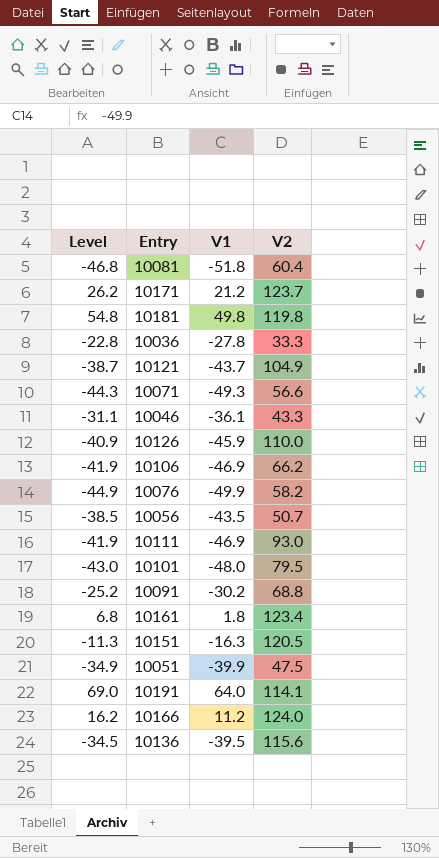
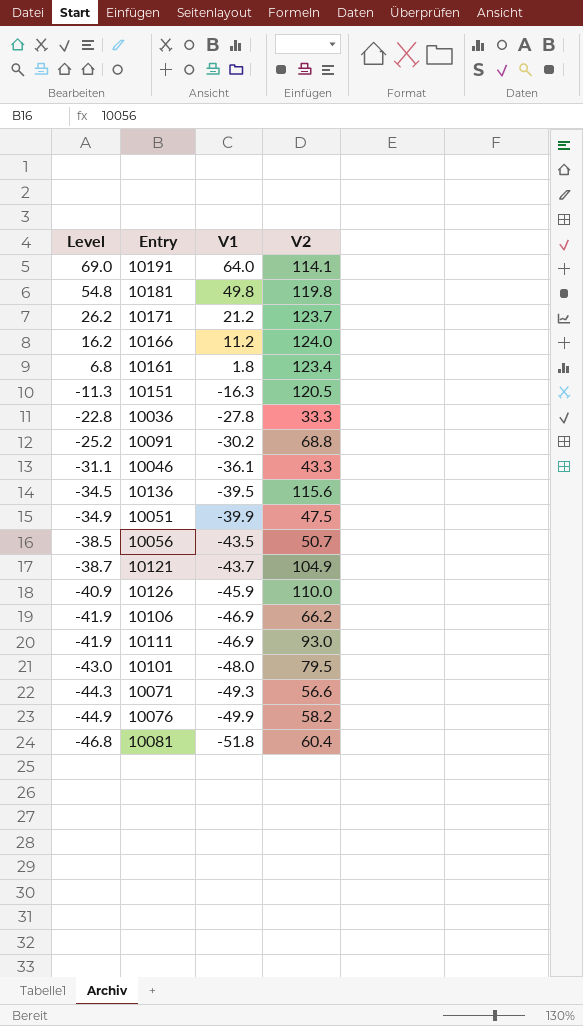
row order: none -> Level descending

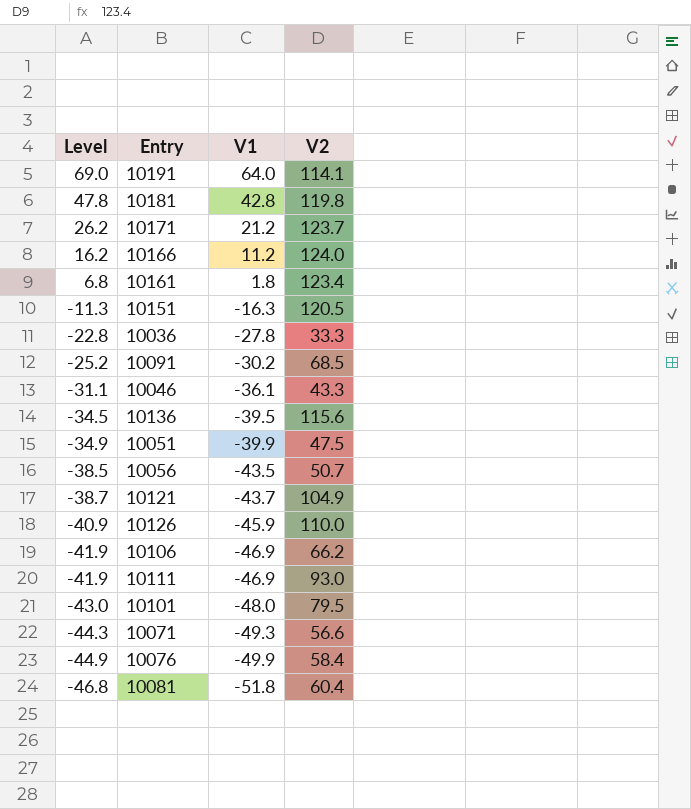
10181 | Level: 54.8 -> 47.8
10181 | V1: 49.8 -> 42.8
10091 | V2: 68.8 -> 68.5
10076 | V2: 58.2 -> 58.4

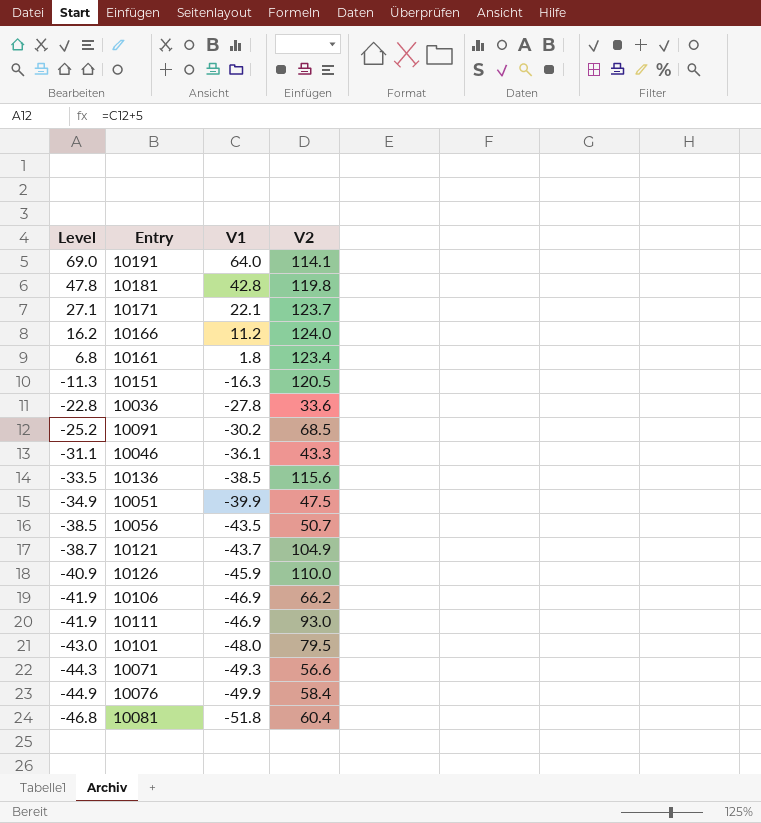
10171 | Level: 26.2 -> 27.1
10171 | V1: 21.2 -> 22.1
10036 | V2: 33.3 -> 33.6
10136 | Level: -34.5 -> -33.5
10136 | V1: -39.5 -> -38.5

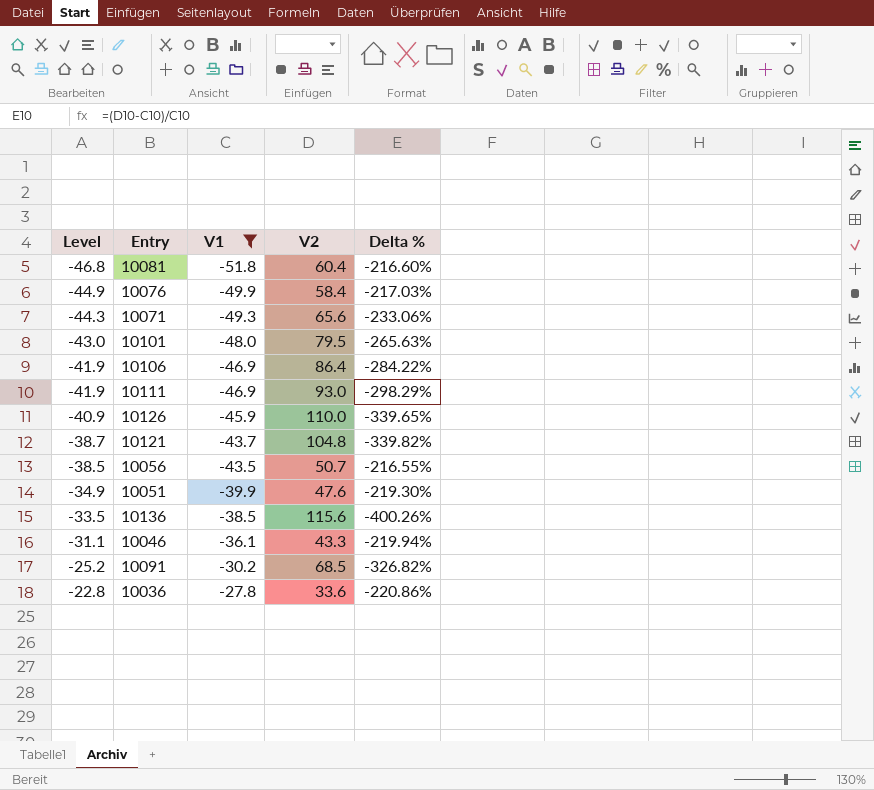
filter: none -> V1 <= -27.8
row order: Level descending -> Level ascending
column Delta % | formula: none -> ([V2] - [V1]) / [V1]
10071 | V2: 56.6 -> 65.6
10106 | V2: 66.2 -> 86.4
10121 | V2: 104.9 -> 104.8
10051 | V2: 47.5 -> 47.6

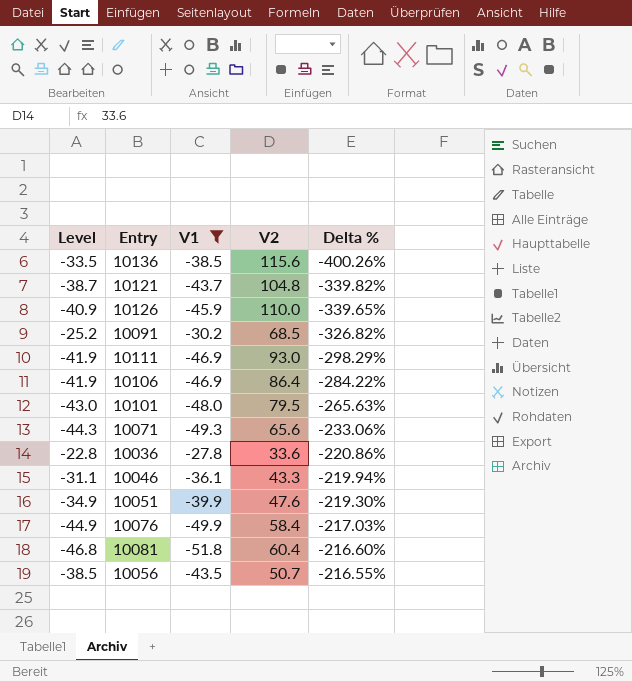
row order: Level ascending -> Delta % ascending

